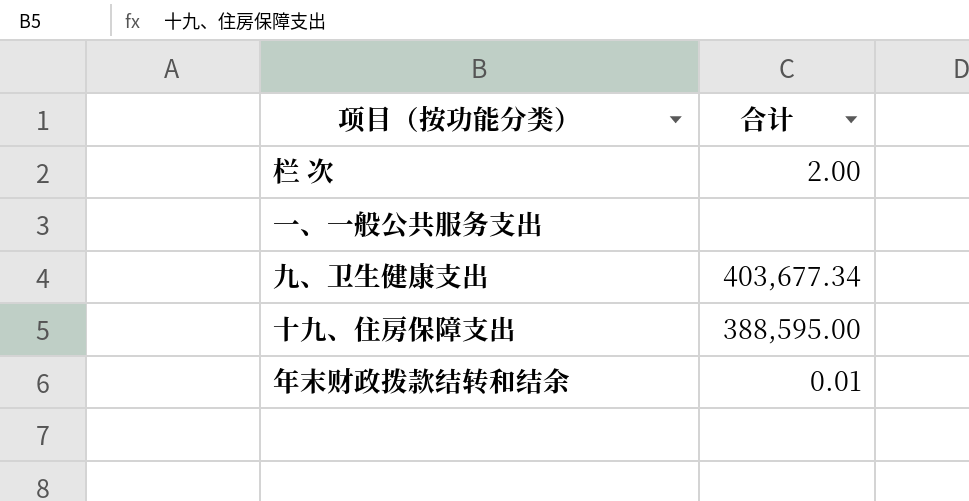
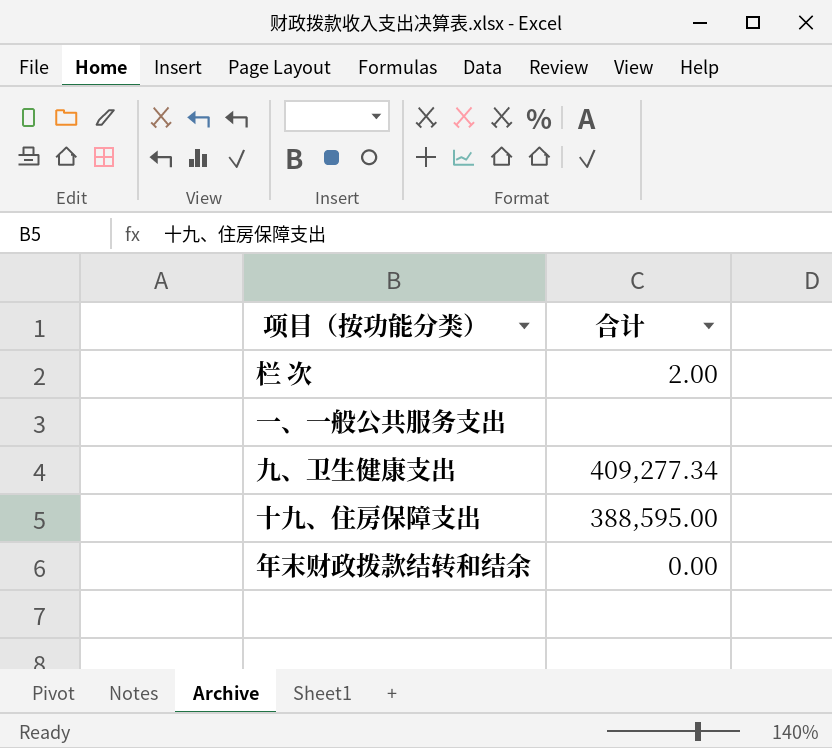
九、卫生健康支出 | 合计: 403,677.34 -> 409,277.34
年末财政拨款结转和结余 | 合计: 0.01 -> 0.00

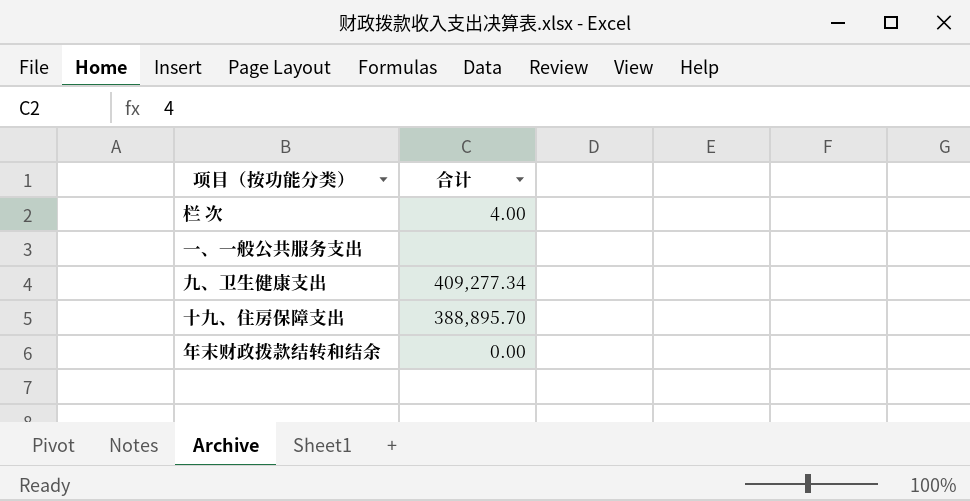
栏 次 | 合计: 2.00 -> 4.00
十九、住房保障支出 | 合计: 388,595.00 -> 388,895.70

